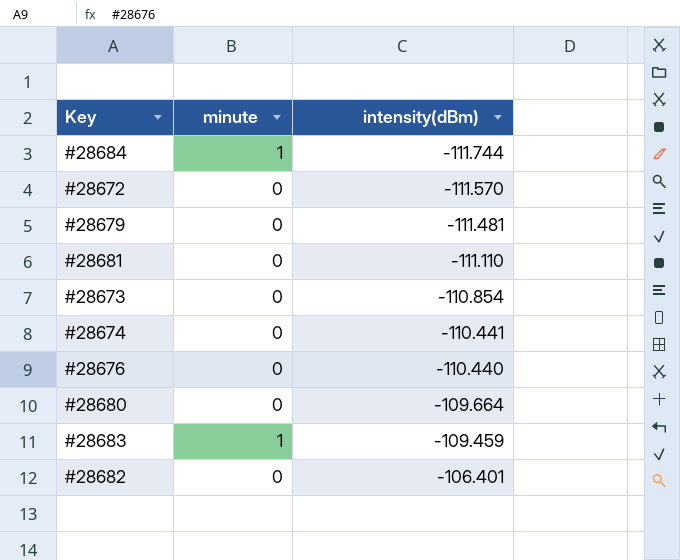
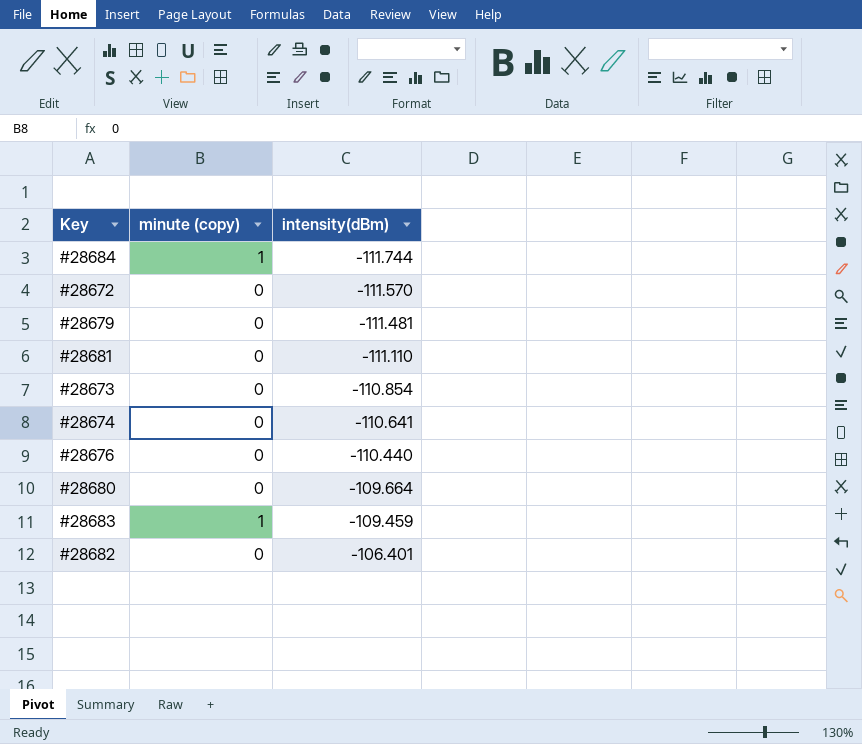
column name: minute -> minute (copy)
#28674 | intensity(dBm): -110.441 -> -110.641

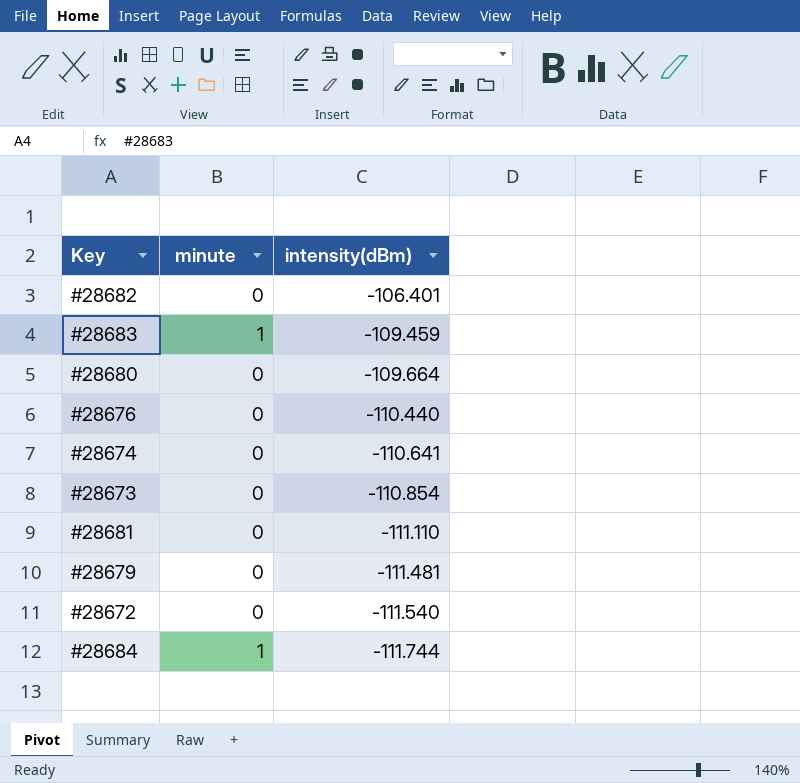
row order: intensity(dBm) ascending -> intensity(dBm) descending
column name: minute (copy) -> minute
#28672 | intensity(dBm): -111.570 -> -111.540

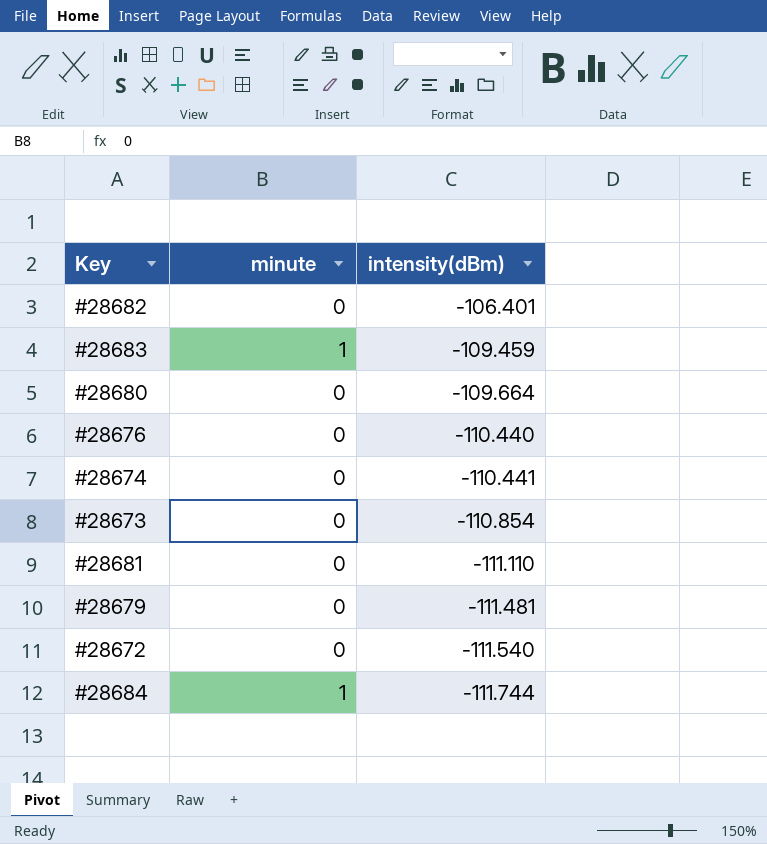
#28674 | intensity(dBm): -110.641 -> -110.441

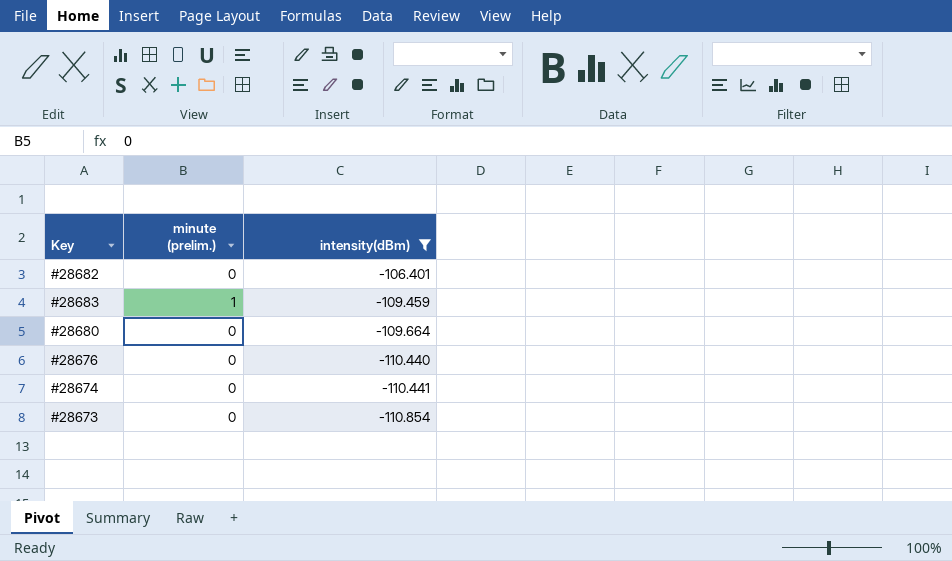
filter: none -> intensity(dBm) >= -110.854
column name: minute -> minute (prelim.)

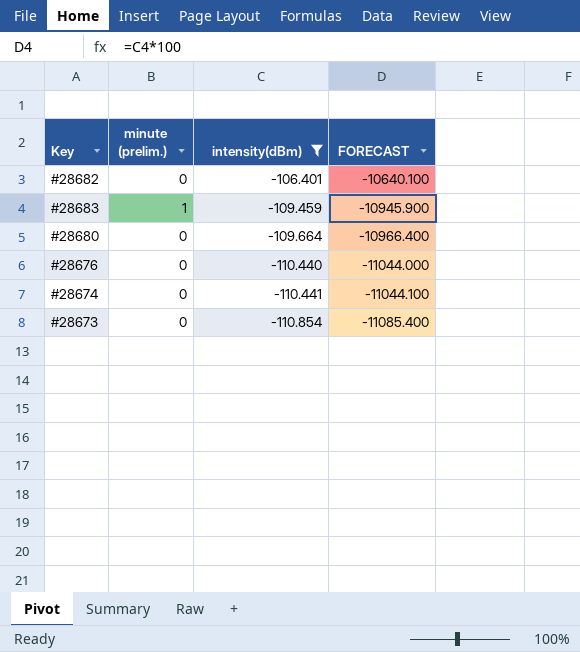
column FORECAST | formula: none -> [intensity(dBm)] * 100

